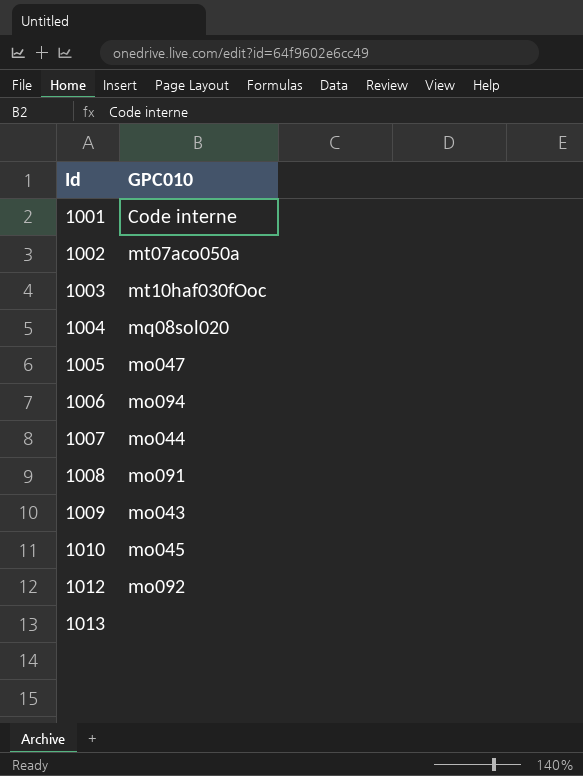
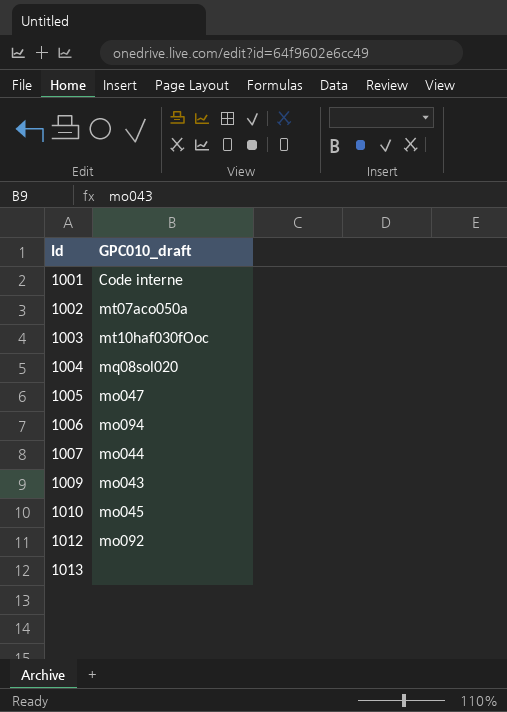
column name: GPC010 -> GPC010_draft
row 1008: mo091 -> none

